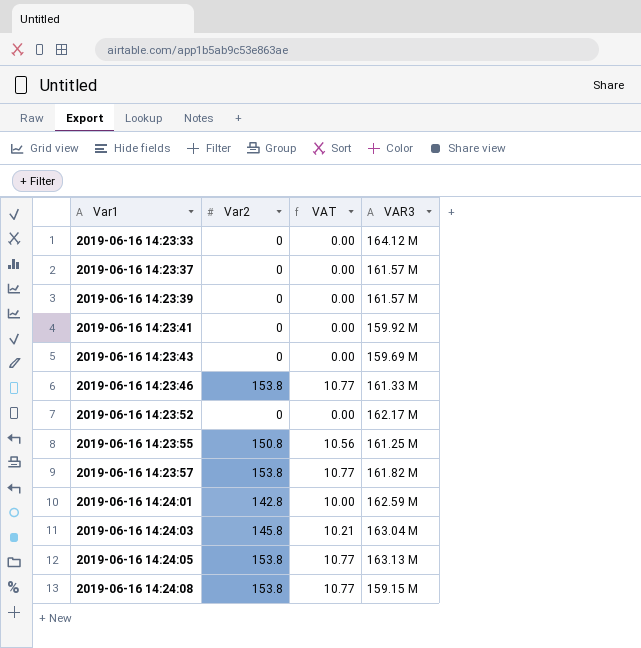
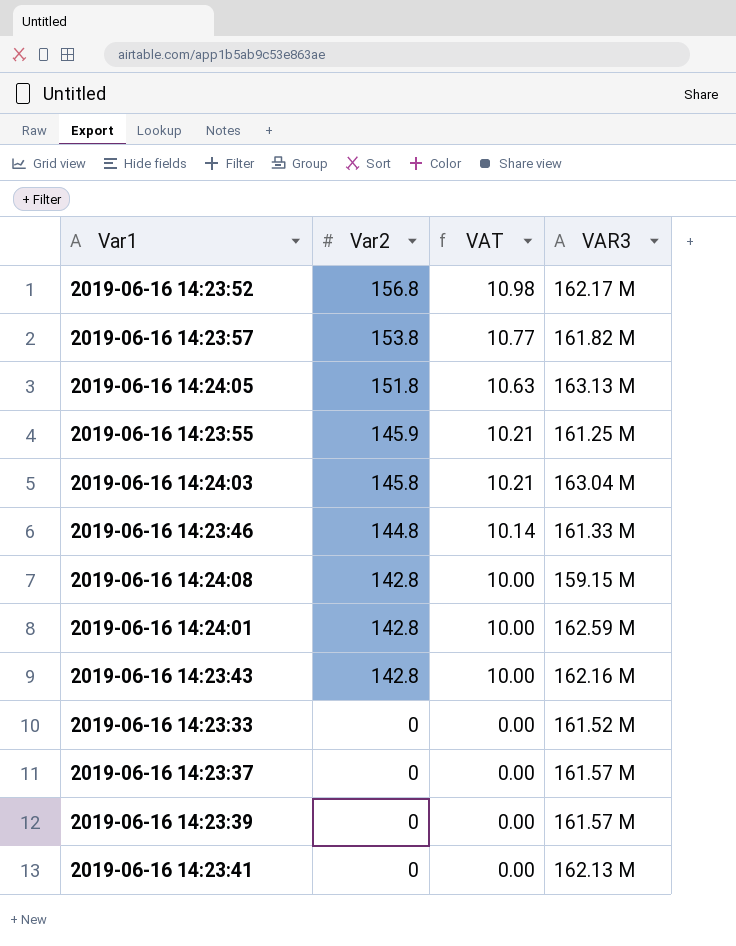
row order: Var1 ascending -> Var2 descending
2019-06-16 14:23:52 | Var2: 0 -> 156.8
2019-06-16 14:23:52 | VAT: 0.00 -> 10.98
2019-06-16 14:24:05 | Var2: 153.8 -> 151.8
2019-06-16 14:24:05 | VAT: 10.77 -> 10.63
2019-06-16 14:23:55 | Var2: 150.8 -> 145.9
2019-06-16 14:23:55 | VAT: 10.56 -> 10.21
2019-06-16 14:23:46 | Var2: 153.8 -> 144.8
2019-06-16 14:23:46 | VAT: 10.77 -> 10.14
2019-06-16 14:24:08 | Var2: 153.8 -> 142.8
2019-06-16 14:24:08 | VAT: 10.77 -> 10.00
2019-06-16 14:23:43 | Var2: 0 -> 142.8
2019-06-16 14:23:43 | VAT: 0.00 -> 10.00
2019-06-16 14:23:43 | VAR3: 159.69 M -> 162.16 M
2019-06-16 14:23:33 | VAR3: 164.12 M -> 161.52 M
2019-06-16 14:23:41 | VAR3: 159.92 M -> 162.13 M

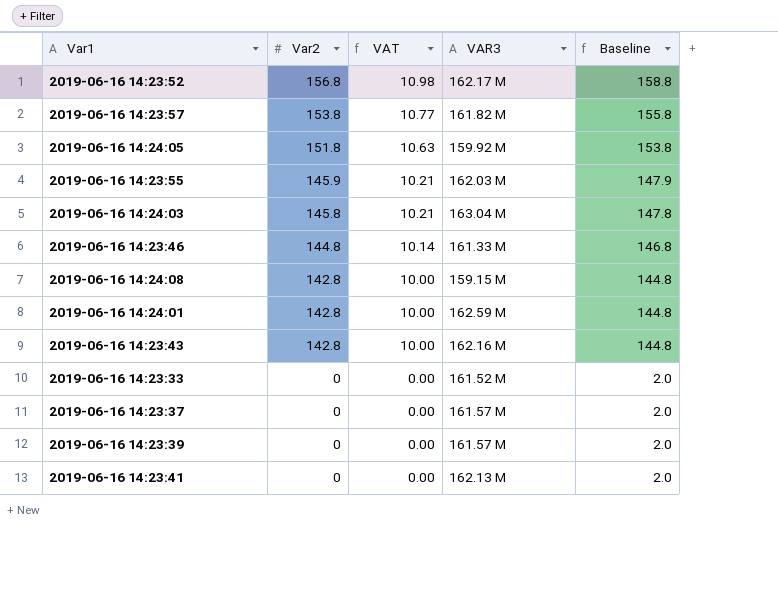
column Baseline | formula: none -> [Var2] + 2
2019-06-16 14:24:05 | VAR3: 163.13 M -> 159.92 M
2019-06-16 14:23:55 | VAR3: 161.25 M -> 162.03 M

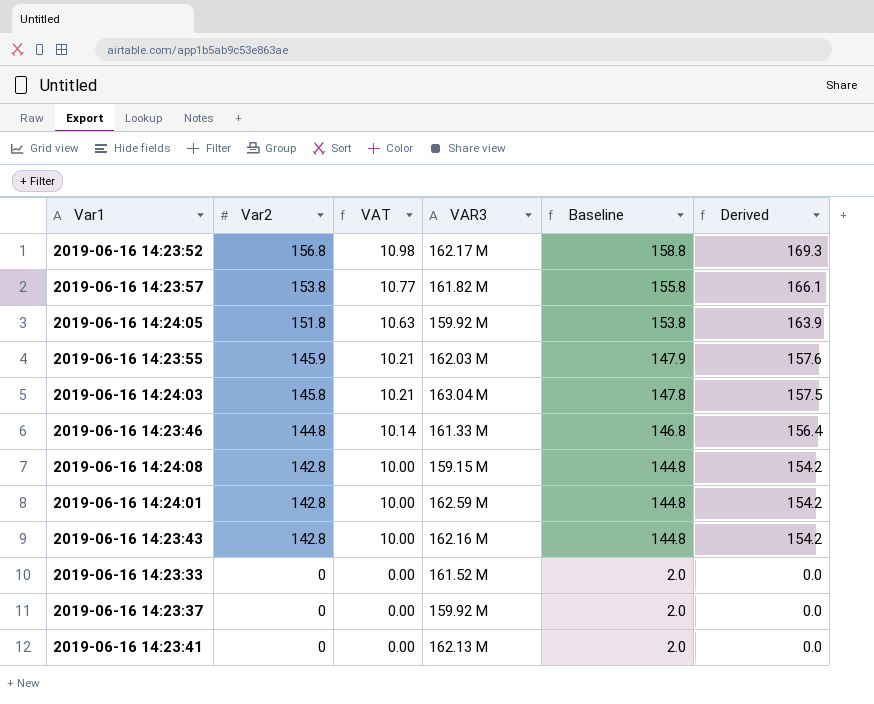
column Derived | formula: none -> [Var2] * 1.08
row 2019-06-16 14:23:39: 0 | 0.00 | 161.57 M | 2.0 -> none
2019-06-16 14:23:37 | VAR3: 161.57 M -> 159.92 M

